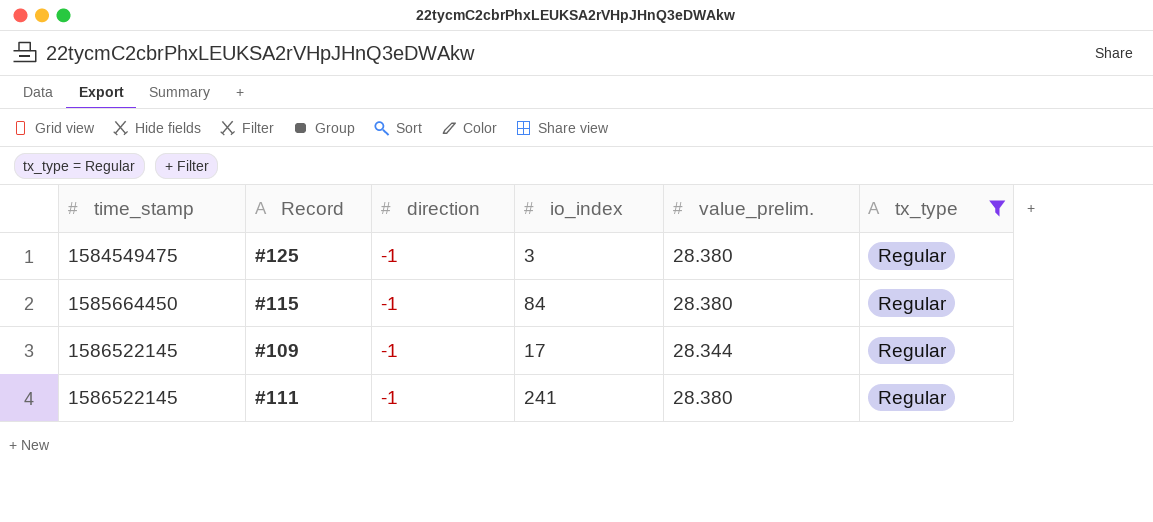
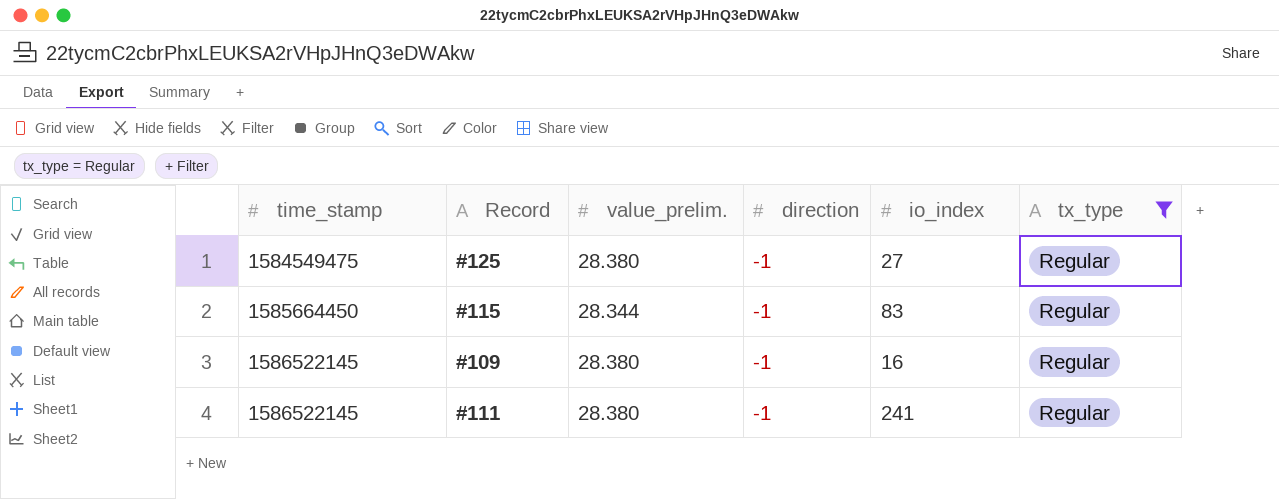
column value_prelim. | position: 5 -> 3
#125 | io_index: 3 -> 27
#115 | value_prelim.: 28.380 -> 28.344
#115 | io_index: 84 -> 83
#109 | value_prelim.: 28.344 -> 28.380
#109 | io_index: 17 -> 16

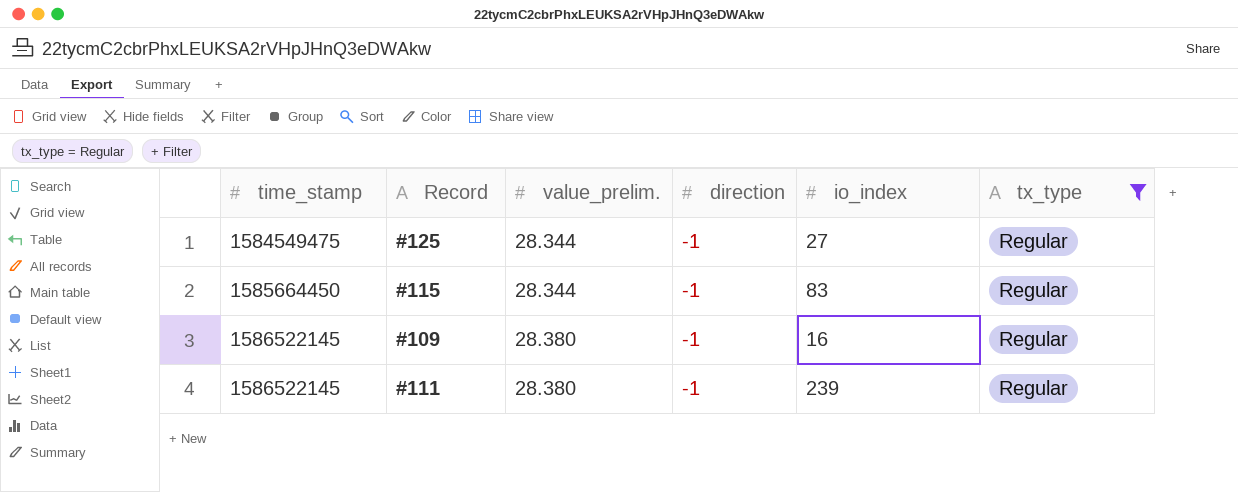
#125 | value_prelim.: 28.380 -> 28.344
#111 | io_index: 241 -> 239

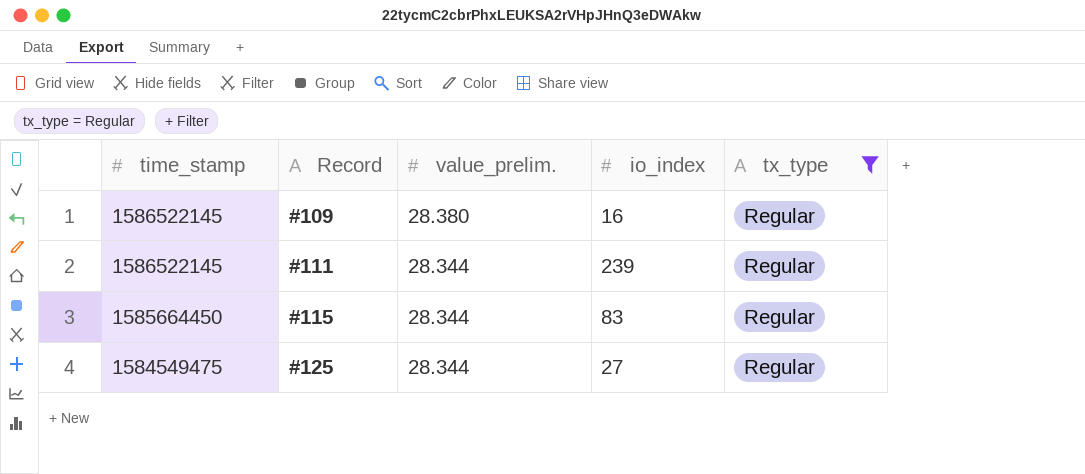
row order: time_stamp ascending -> time_stamp descending
column direction | position: 4 -> none
#111 | value_prelim.: 28.380 -> 28.344

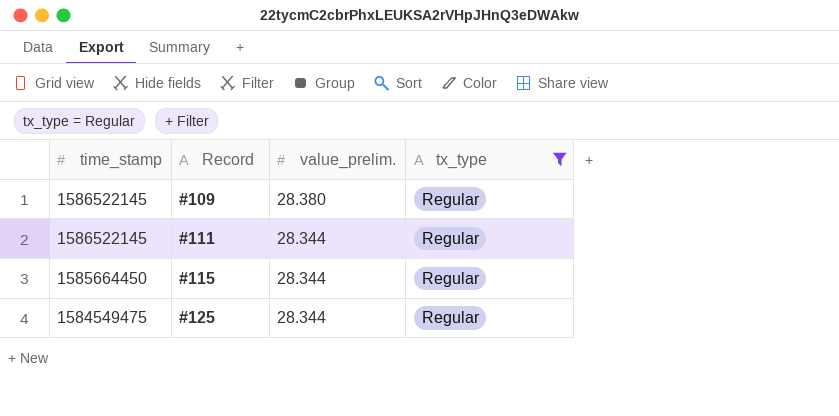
column io_index | position: 4 -> none

